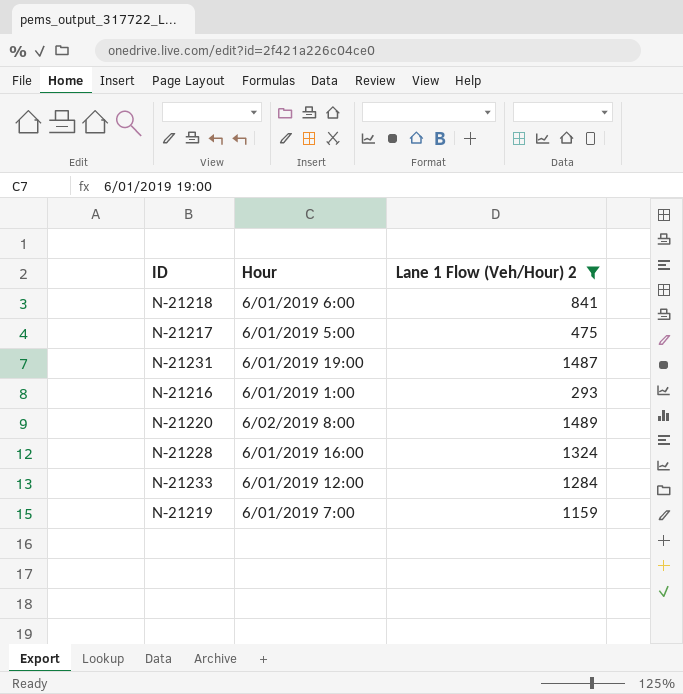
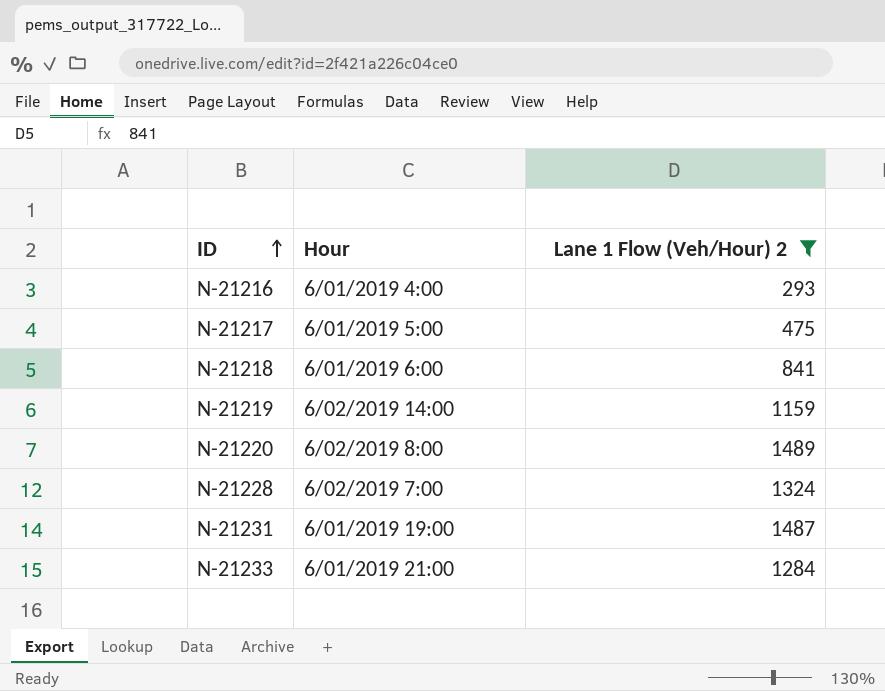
row order: none -> ID ascending
N-21216 | Hour: 6/01/2019 1:00 -> 6/01/2019 4:00
N-21219 | Hour: 6/01/2019 7:00 -> 6/02/2019 14:00
N-21228 | Hour: 6/01/2019 16:00 -> 6/02/2019 7:00
N-21233 | Hour: 6/01/2019 12:00 -> 6/01/2019 21:00

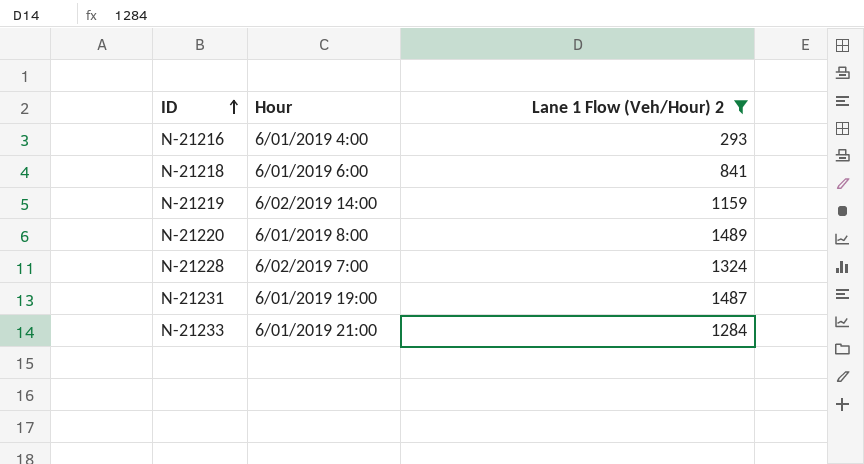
row N-21217: 6/01/2019 5:00 | 475 -> none
N-21220 | Hour: 6/02/2019 8:00 -> 6/01/2019 8:00

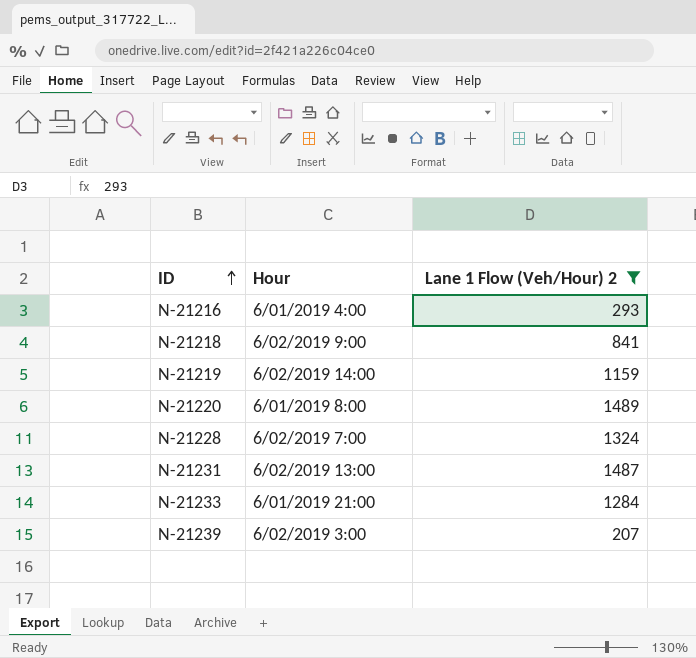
N-21218 | Hour: 6/01/2019 6:00 -> 6/02/2019 9:00
N-21231 | Hour: 6/01/2019 19:00 -> 6/02/2019 13:00
row N-21239: none -> 6/02/2019 3:00 | 207

